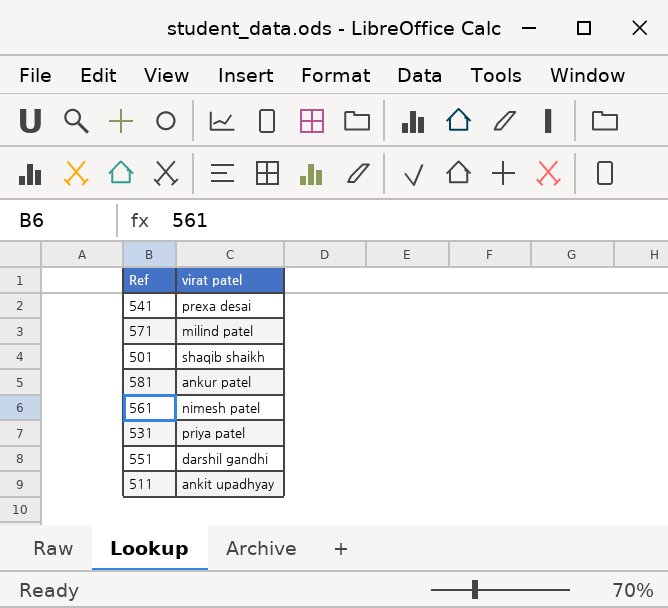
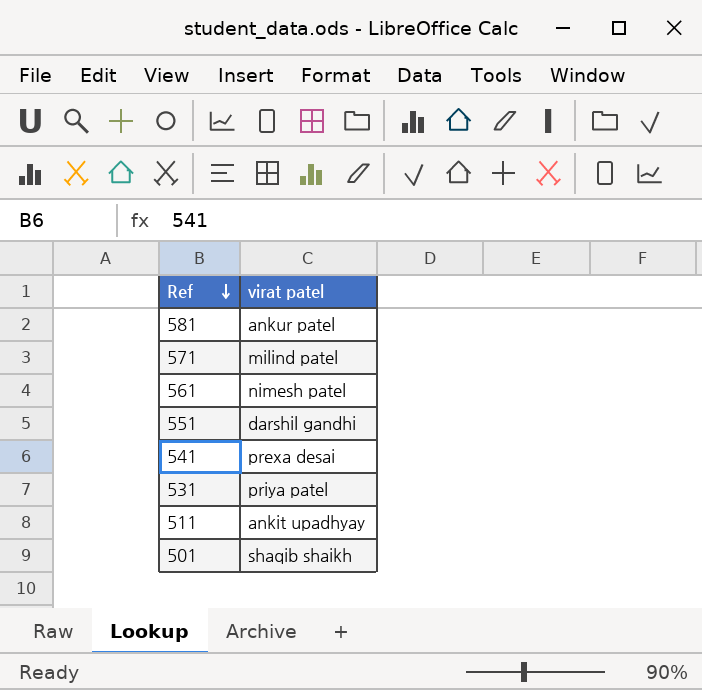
row order: none -> Ref descending

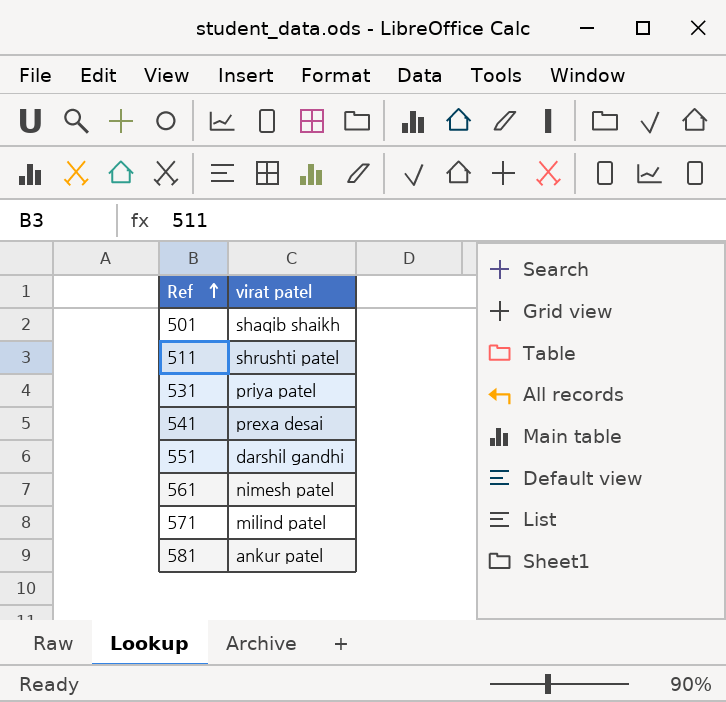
row order: Ref descending -> Ref ascending
511 | virat patel: ankit upadhyay -> shrushti patel

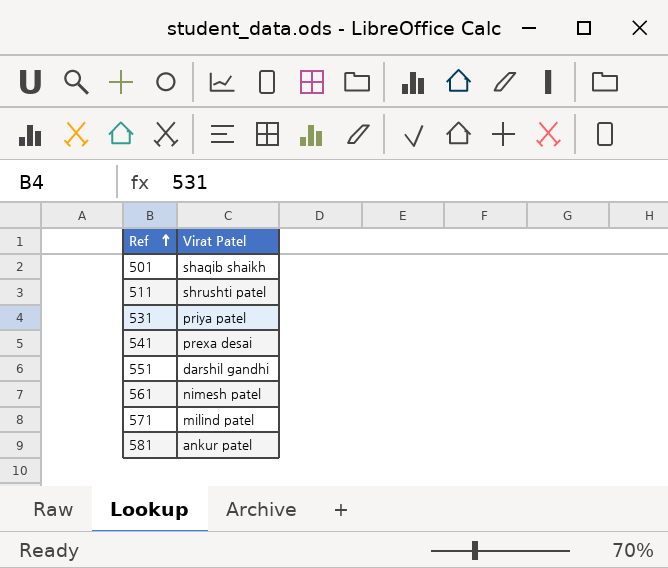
column name: virat patel -> Virat Patel

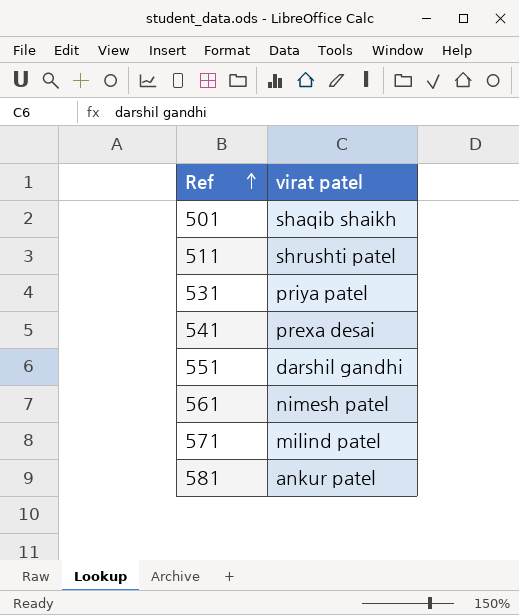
column name: Virat Patel -> virat patel

